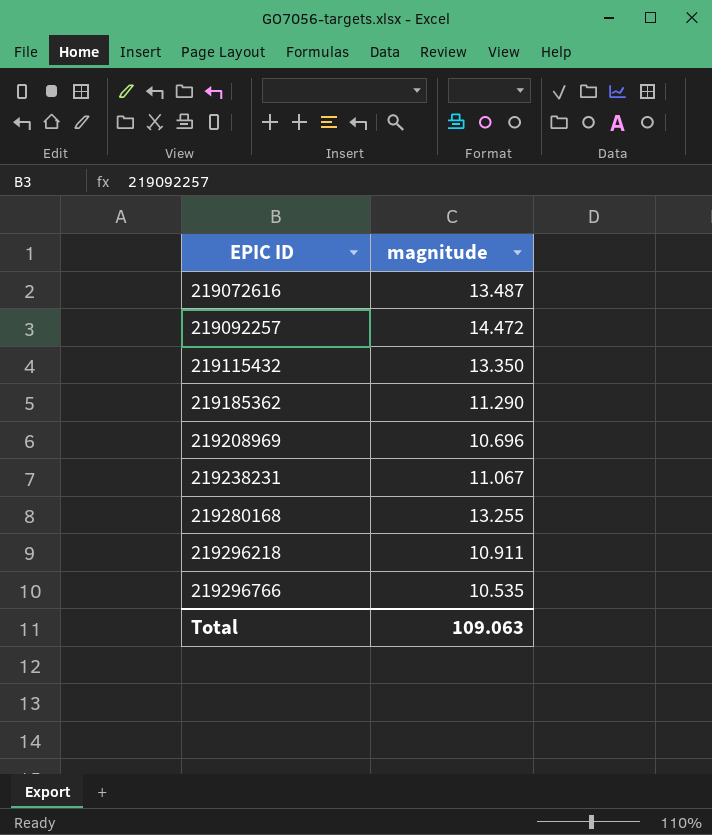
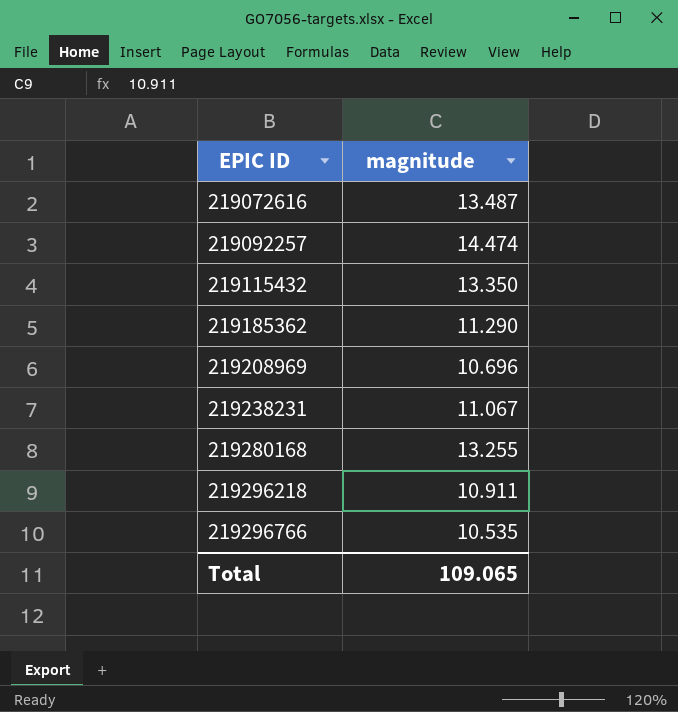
219092257 | magnitude: 14.472 -> 14.474
Total | magnitude: 109.063 -> 109.065

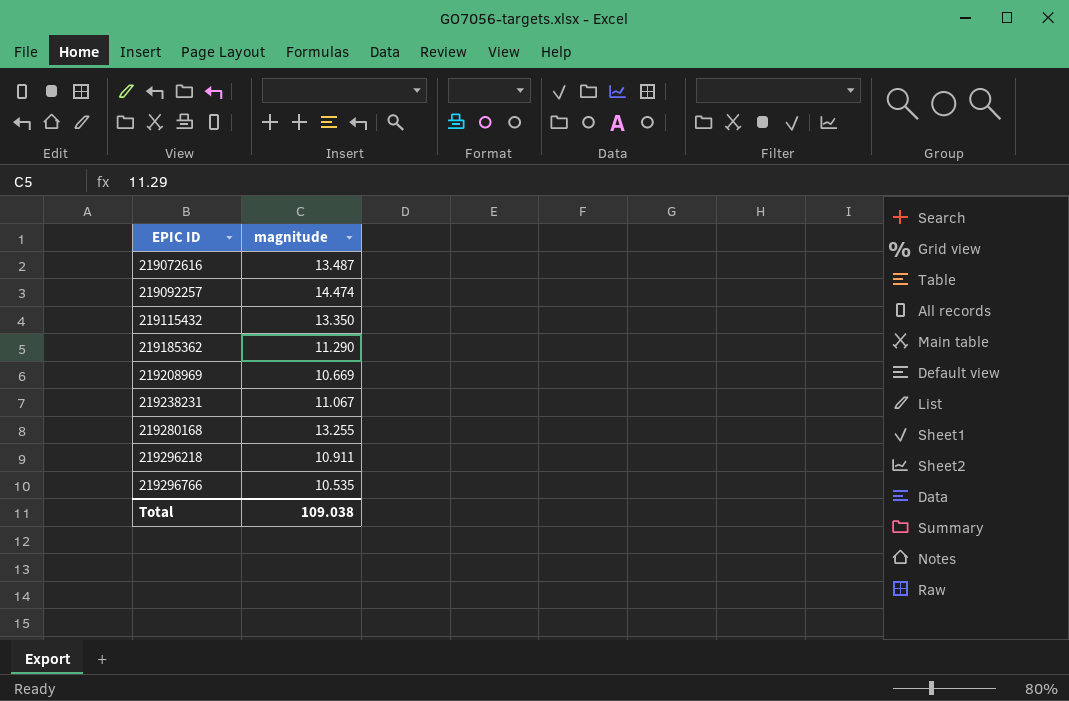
219208969 | magnitude: 10.696 -> 10.669
Total | magnitude: 109.065 -> 109.038

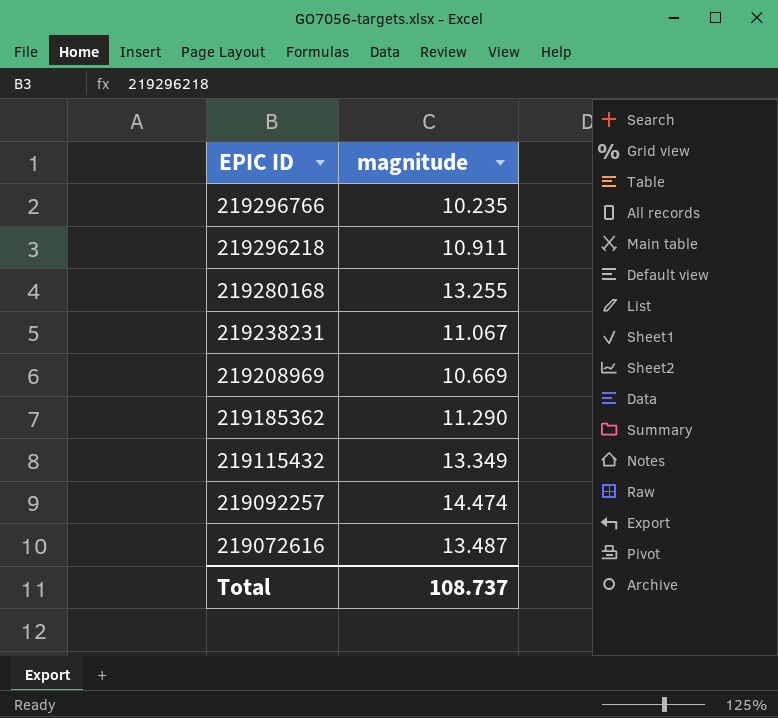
row order: EPIC ID ascending -> EPIC ID descending
219296766 | magnitude: 10.535 -> 10.235
219115432 | magnitude: 13.350 -> 13.349
Total | magnitude: 109.038 -> 108.737

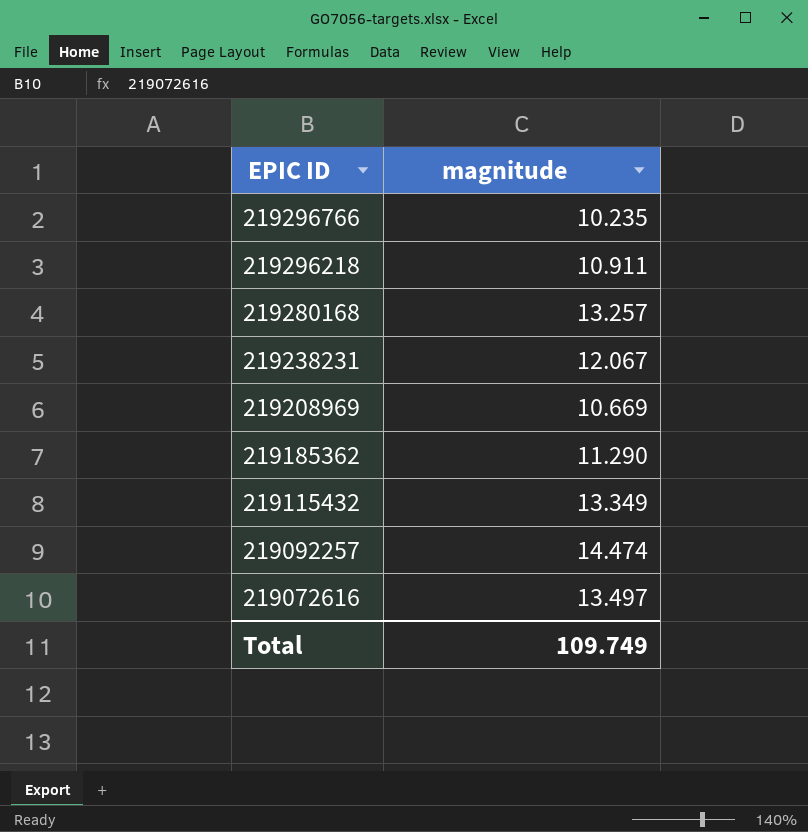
219280168 | magnitude: 13.255 -> 13.257
219238231 | magnitude: 11.067 -> 12.067
219072616 | magnitude: 13.487 -> 13.497
Total | magnitude: 108.737 -> 109.749

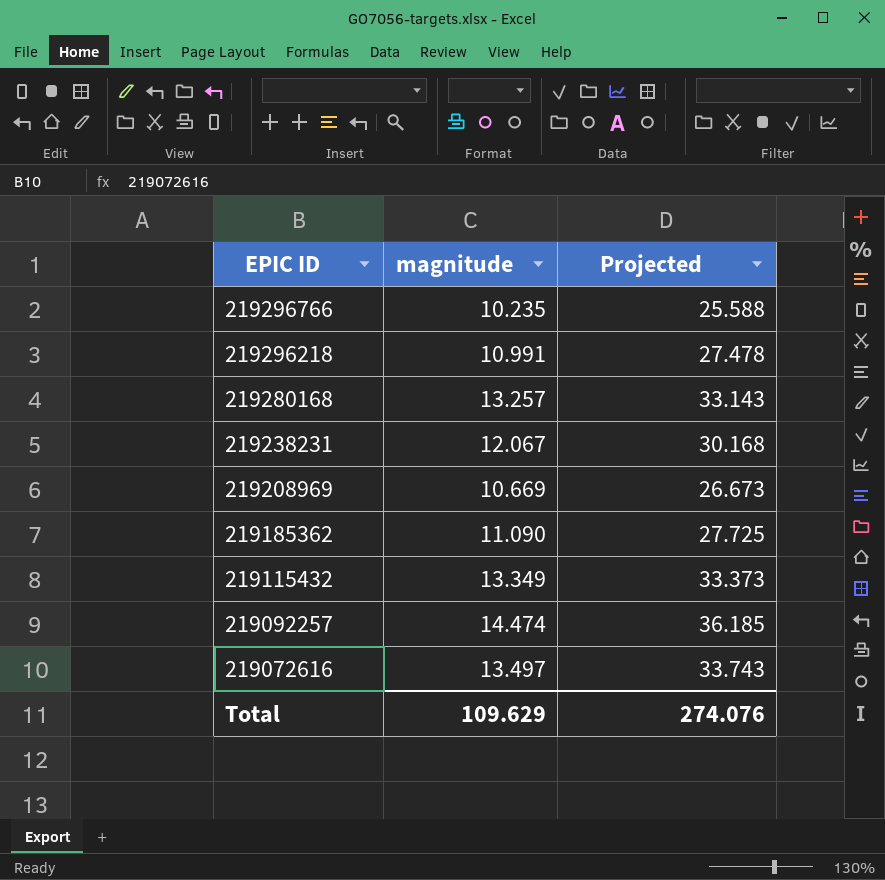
column Projected | formula: none -> [magnitude] * 2.5
219296218 | magnitude: 10.911 -> 10.991
219185362 | magnitude: 11.290 -> 11.090
Total | magnitude: 109.749 -> 109.629

